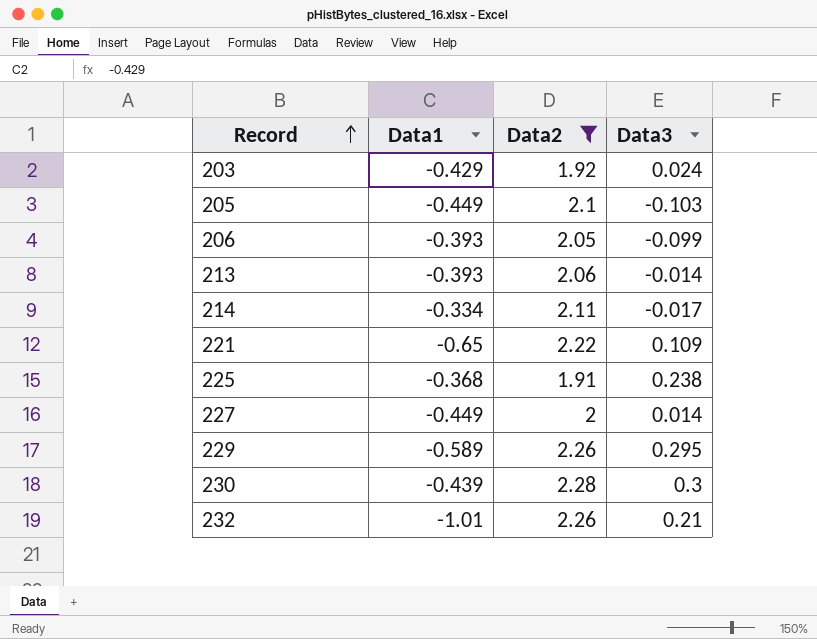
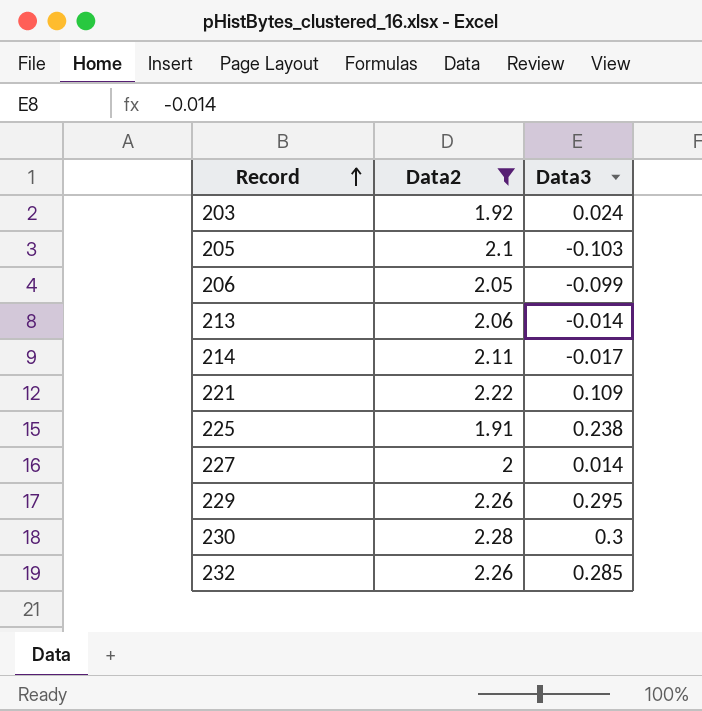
column Data1 | position: 2 -> none
232 | Data3: 0.21 -> 0.285

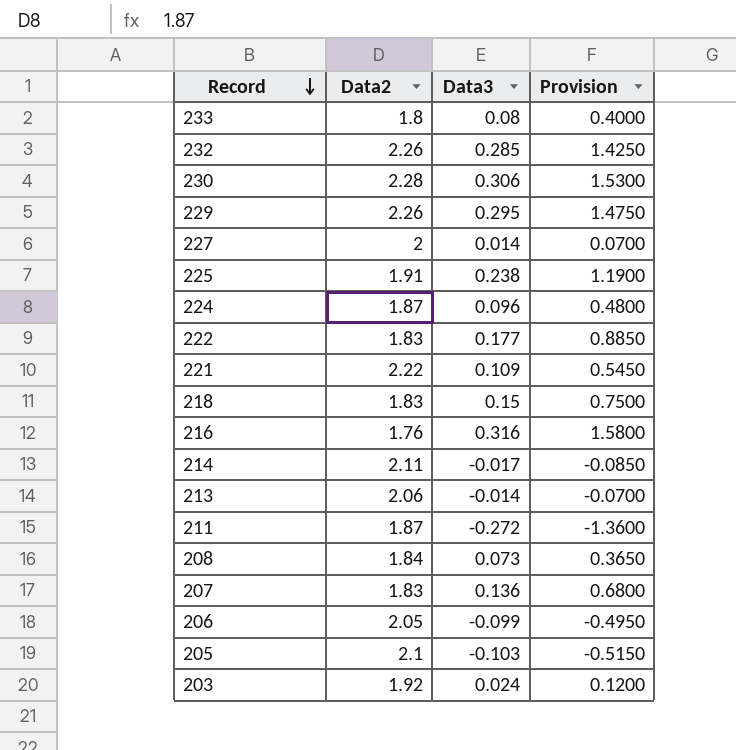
filter: Data2 >= 1.91 -> none
row order: Record ascending -> Record descending
column Provision | formula: none -> [Data3] * 5
230 | Data3: 0.3 -> 0.306

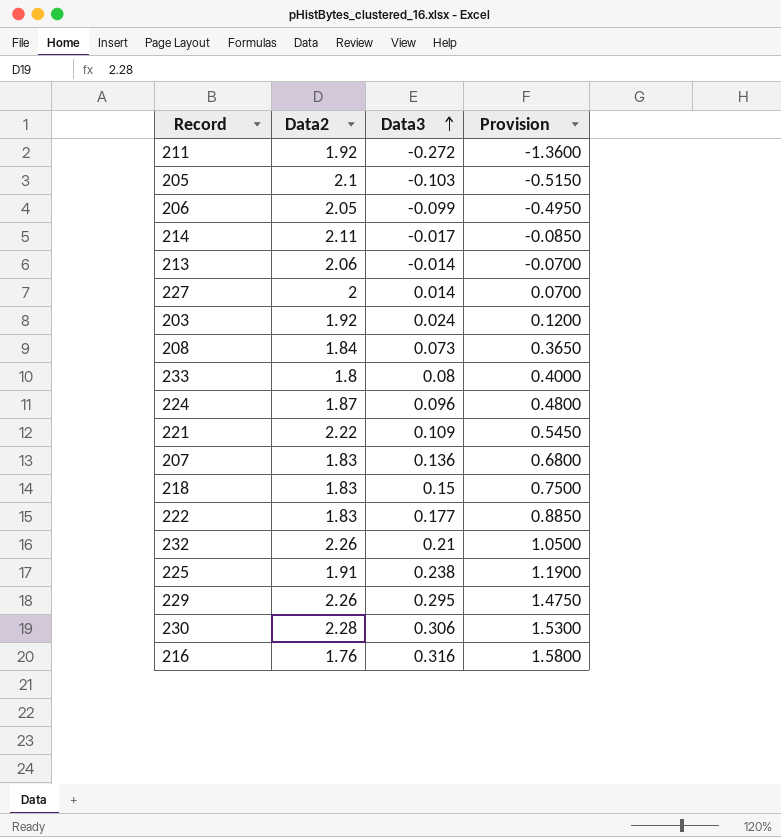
row order: Record descending -> Data3 ascending
211 | Data2: 1.87 -> 1.92
232 | Data3: 0.285 -> 0.21
232 | Provision: 1.4250 -> 1.0500

